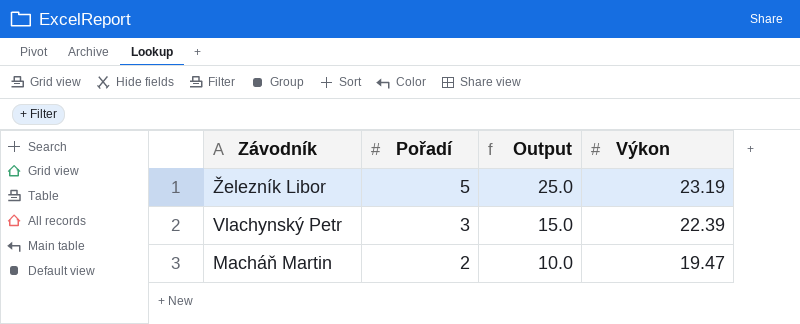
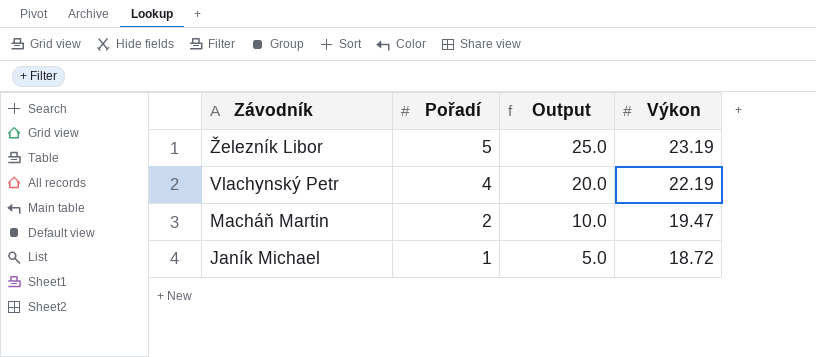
Vlachynský Petr | Pořadí: 3 -> 4
Vlachynský Petr | Output: 15.0 -> 20.0
Vlachynský Petr | Výkon: 22.39 -> 22.19
row Janík Michael: none -> 1 | 5.0 | 18.72

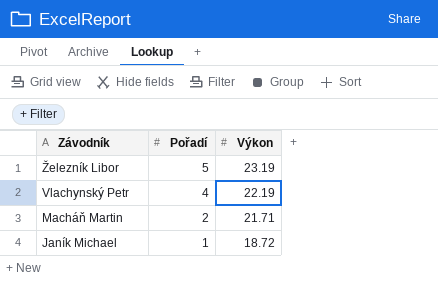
column Output | formula: [Pořadí] * 5 -> none
Macháň Martin | Výkon: 19.47 -> 21.71

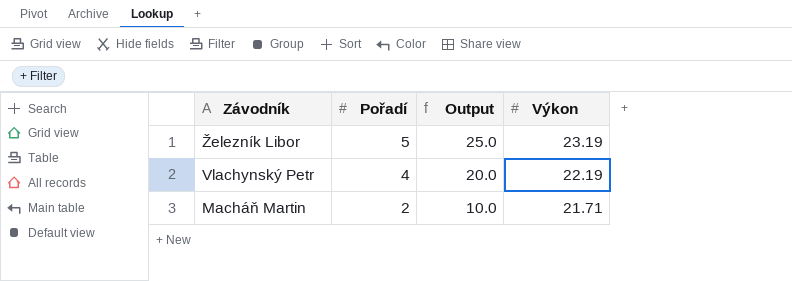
column Output | formula: none -> [Pořadí] * 5
row Janík Michael: 1 | 18.72 -> none

